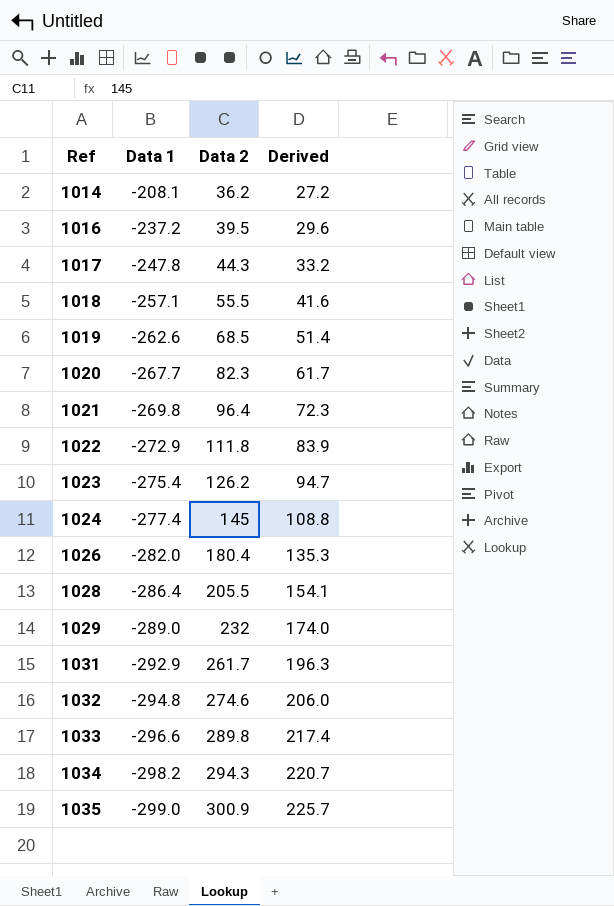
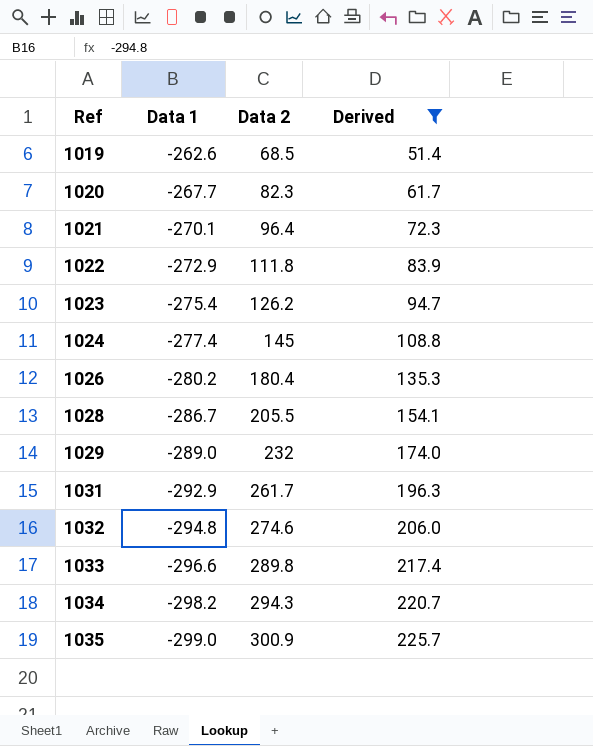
filter: none -> Derived >= 51.4
1021 | Data 1: -269.8 -> -270.1
1026 | Data 1: -282.0 -> -280.2
1028 | Data 1: -286.4 -> -286.7

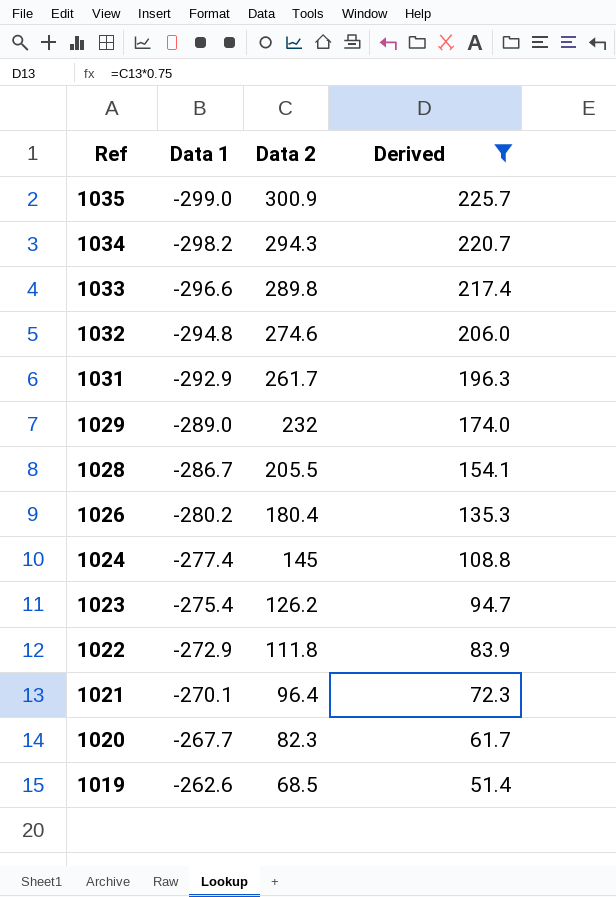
row order: Ref ascending -> Ref descending

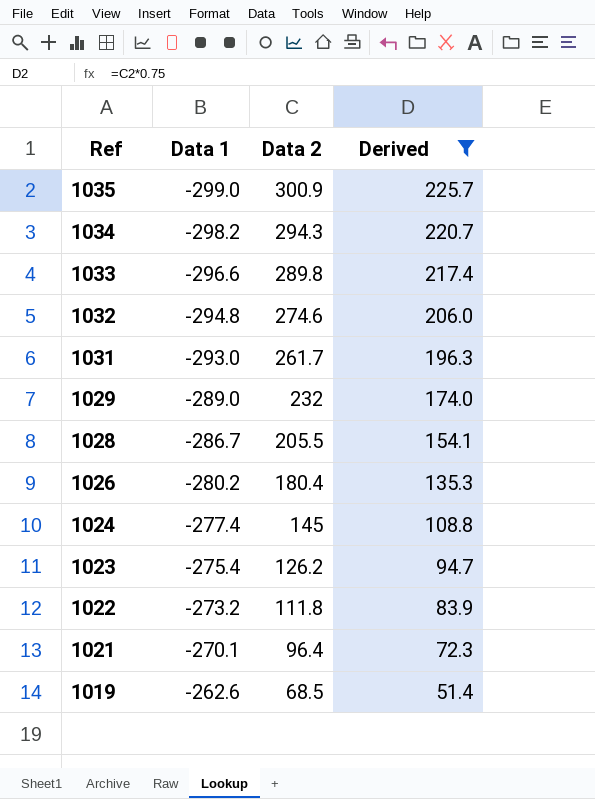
row 1020: -267.7 | 82.3 | 61.7 -> none
1031 | Data 1: -292.9 -> -293.0
1022 | Data 1: -272.9 -> -273.2

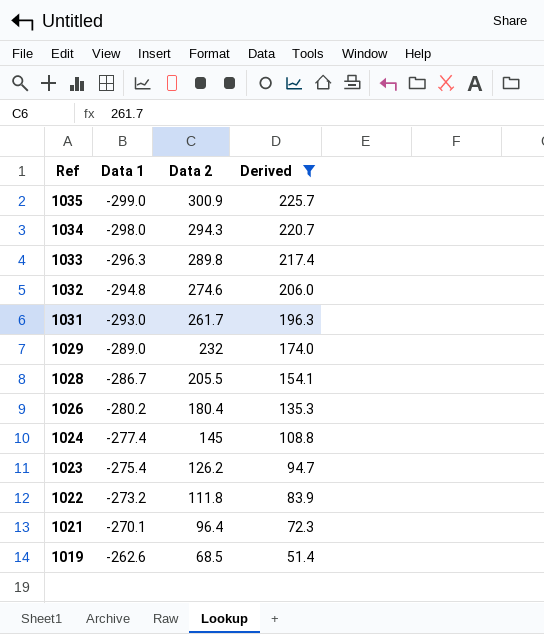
1034 | Data 1: -298.2 -> -298.0
1033 | Data 1: -296.6 -> -296.3

